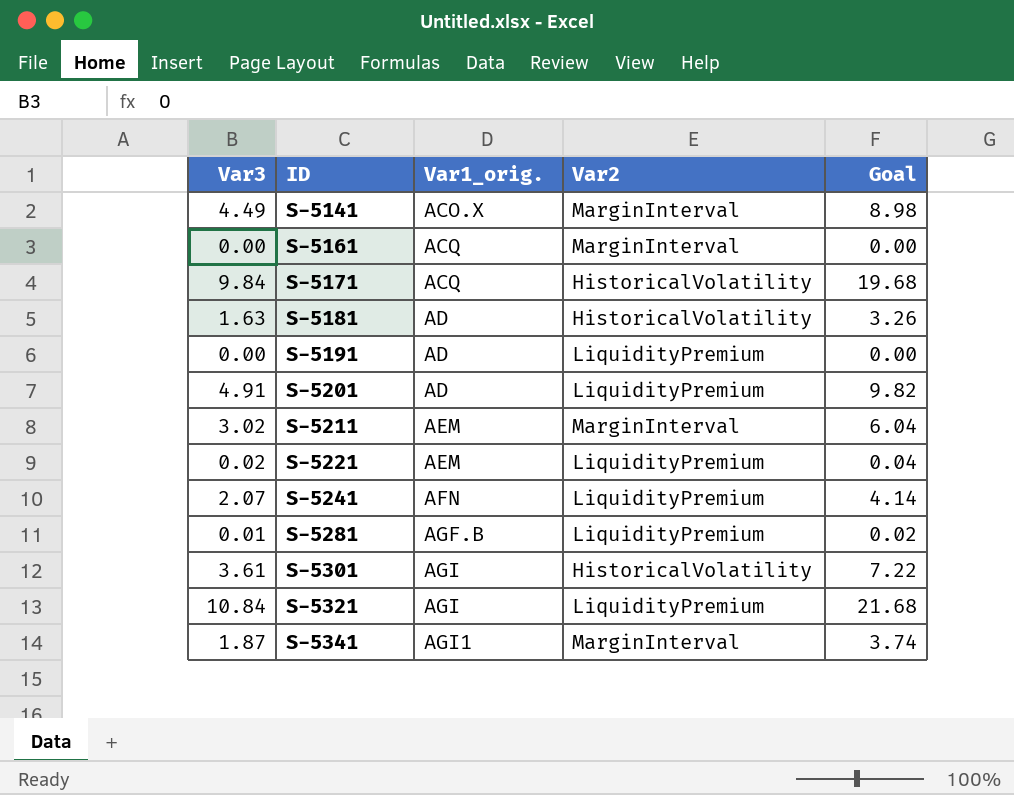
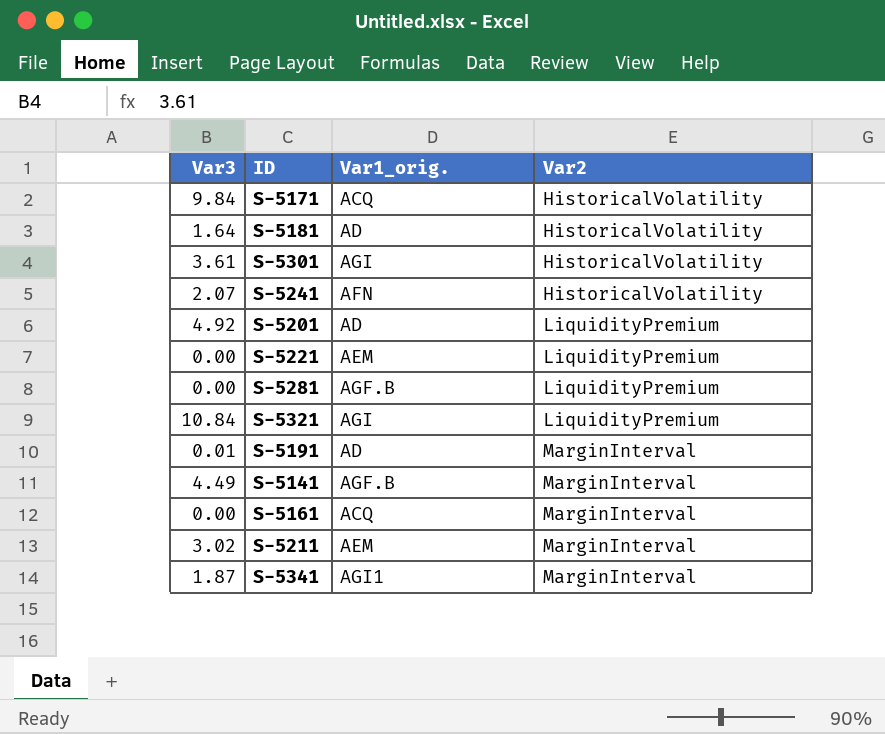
row order: ID ascending -> Var2 ascending
column Goal | formula: [Var3] * 2 -> none
S-5181 | Var3: 1.63 -> 1.64
S-5241 | Var2: LiquidityPremium -> HistoricalVolatility
S-5201 | Var3: 4.91 -> 4.92
S-5221 | Var3: 0.02 -> 0.00
S-5281 | Var3: 0.01 -> 0.00
S-5191 | Var3: 0.00 -> 0.01
S-5191 | Var2: LiquidityPremium -> MarginInterval
S-5141 | Var1_orig.: ACO.X -> AGF.B

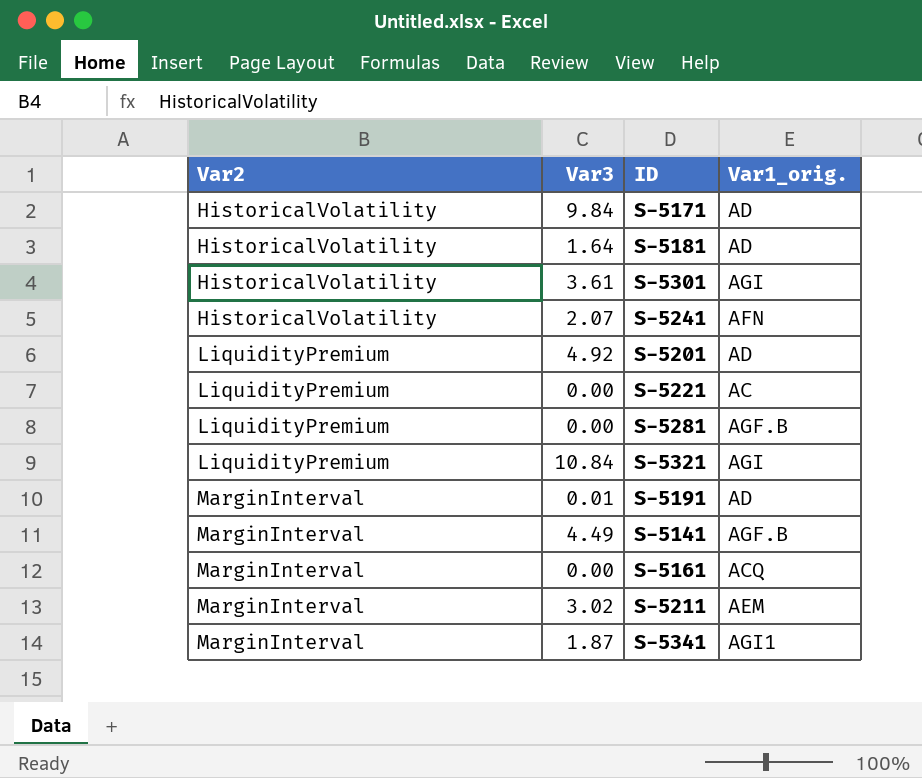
column Var2 | position: 4 -> 1
S-5171 | Var1_orig.: ACQ -> AD
S-5221 | Var1_orig.: AEM -> AC

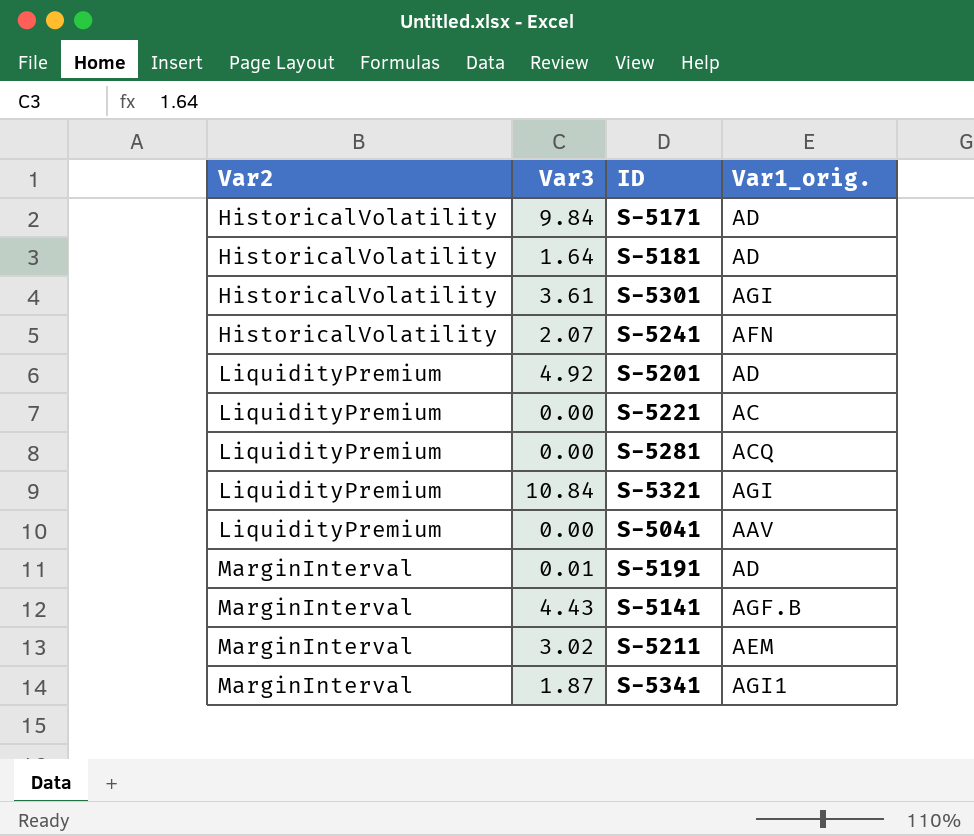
row S-5161: MarginInterval | 0.00 | ACQ -> none
S-5281 | Var1_orig.: AGF.B -> ACQ
row S-5041: none -> LiquidityPremium | 0.00 | AAV
S-5141 | Var3: 4.49 -> 4.43

